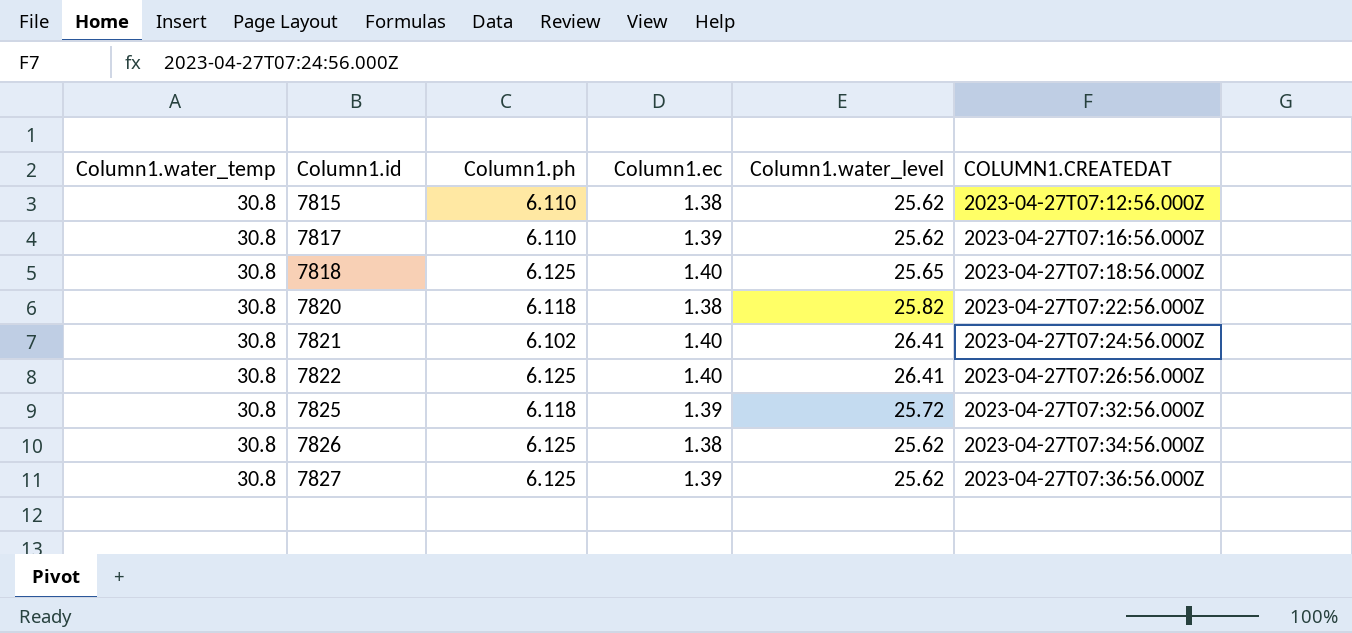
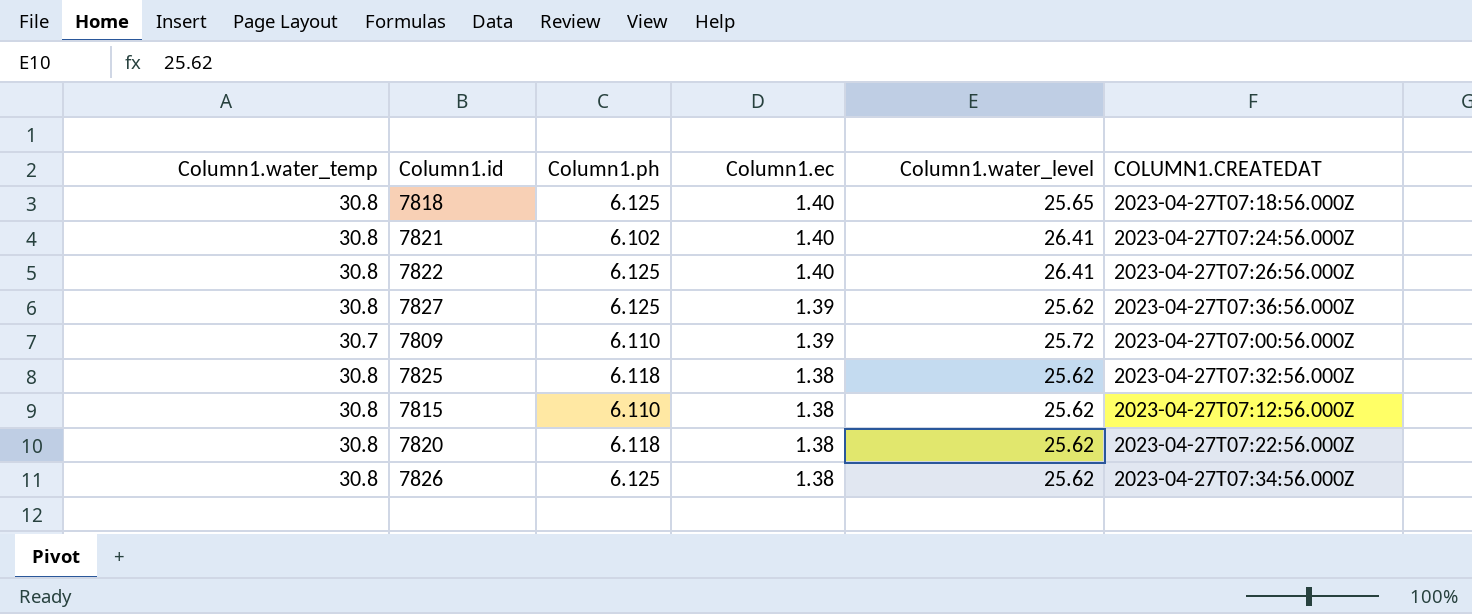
row order: Column1.id ascending -> Column1.ec descending
row 7817: 30.8 | 6.110 | 1.39 | 25.62 | 2023-04-27T07:16:56.000Z -> none
row 7809: none -> 30.7 | 6.110 | 1.39 | 25.72 | 2023-04-27T07:00:56.000Z
7825 | Column1.ec: 1.39 -> 1.38
7825 | Column1.water_level: 25.72 -> 25.62
7820 | Column1.water_level: 25.82 -> 25.62

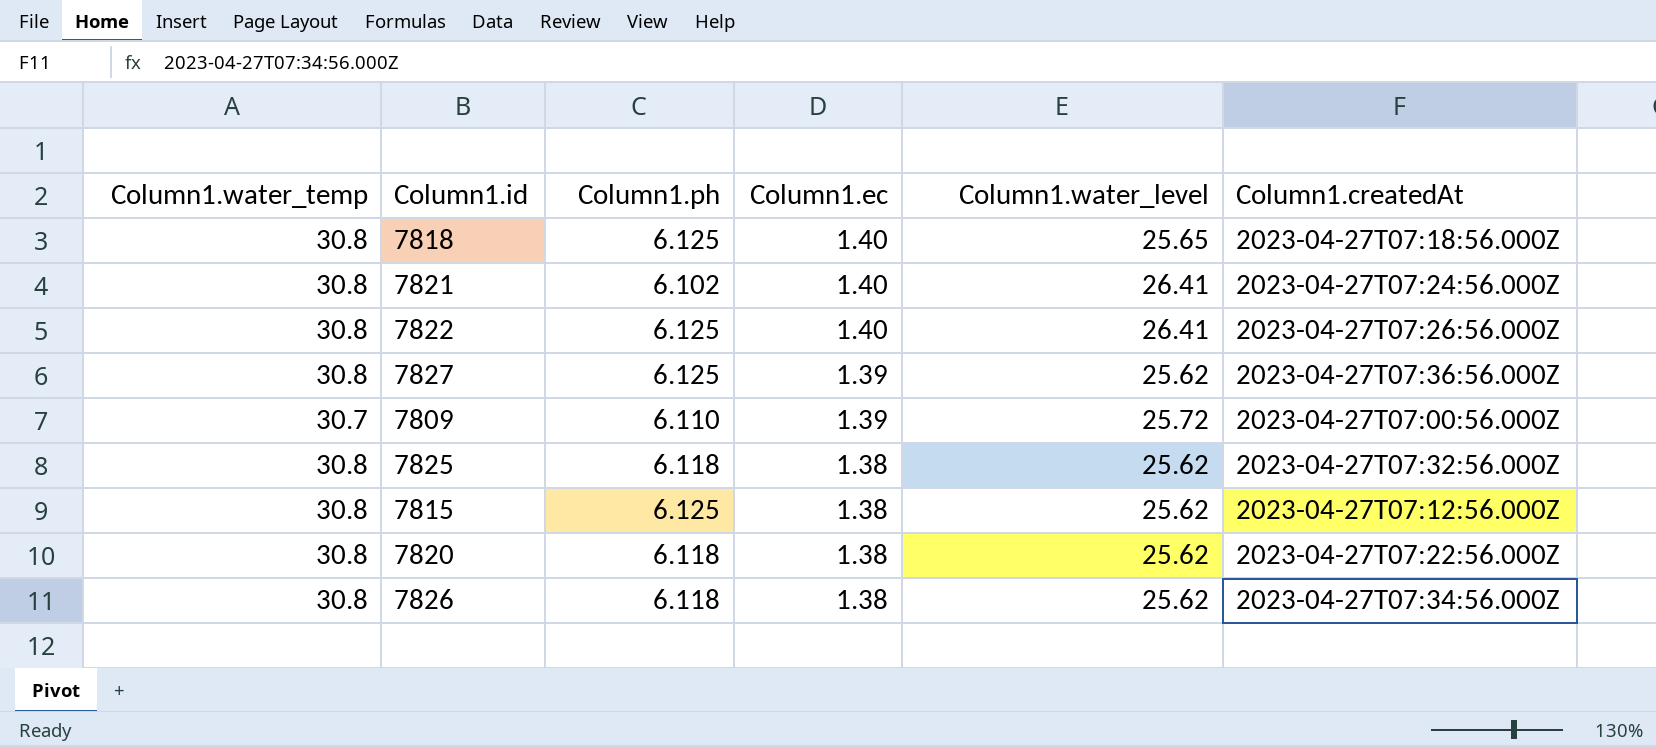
column name: COLUMN1.CREATEDAT -> Column1.createdAt
7815 | Column1.ph: 6.110 -> 6.125
7826 | Column1.ph: 6.125 -> 6.118

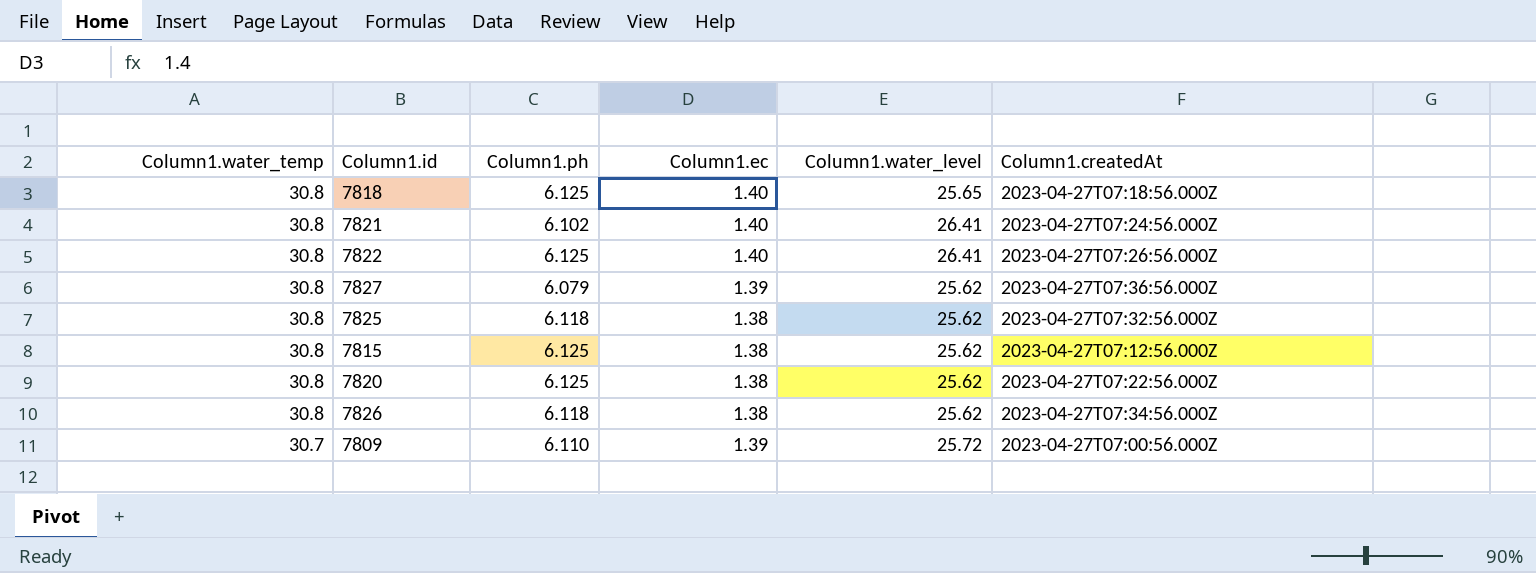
row order: Column1.ec descending -> Column1.water_temp descending
7827 | Column1.ph: 6.125 -> 6.079
7820 | Column1.ph: 6.118 -> 6.125

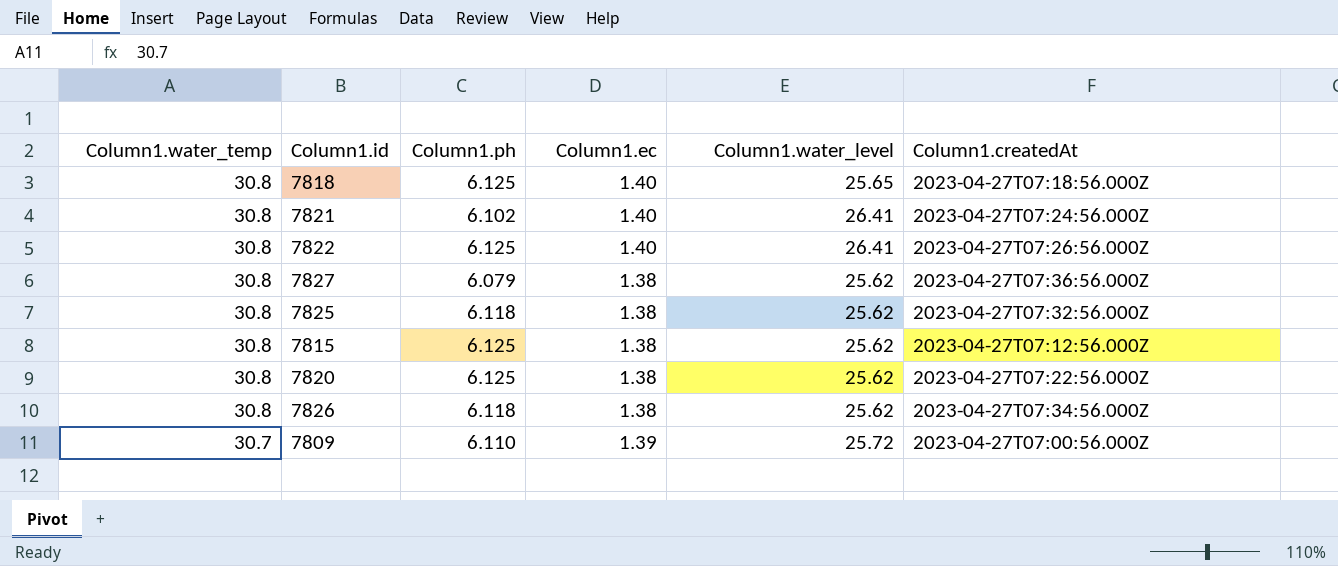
7827 | Column1.ec: 1.39 -> 1.38

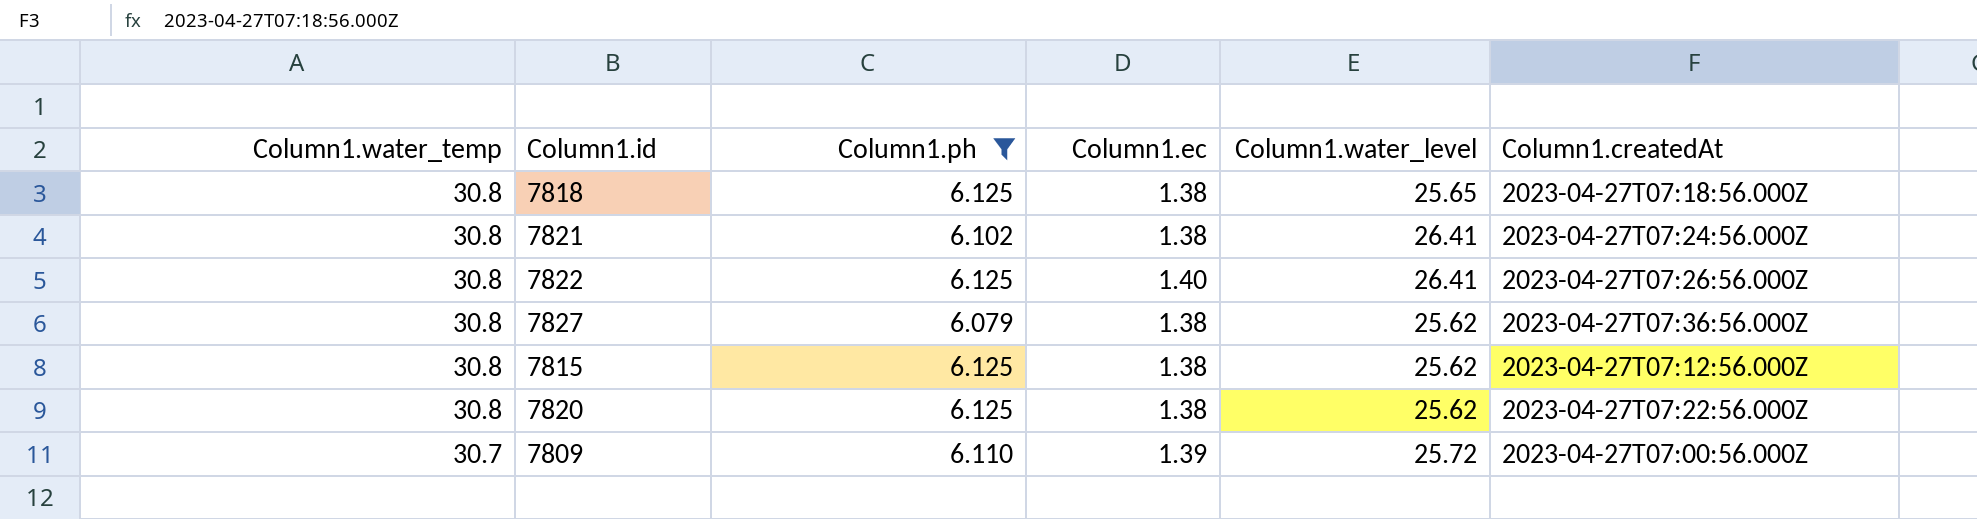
filter: none -> Column1.ph != 6.118
7818 | Column1.ec: 1.40 -> 1.38
7821 | Column1.ec: 1.40 -> 1.38

